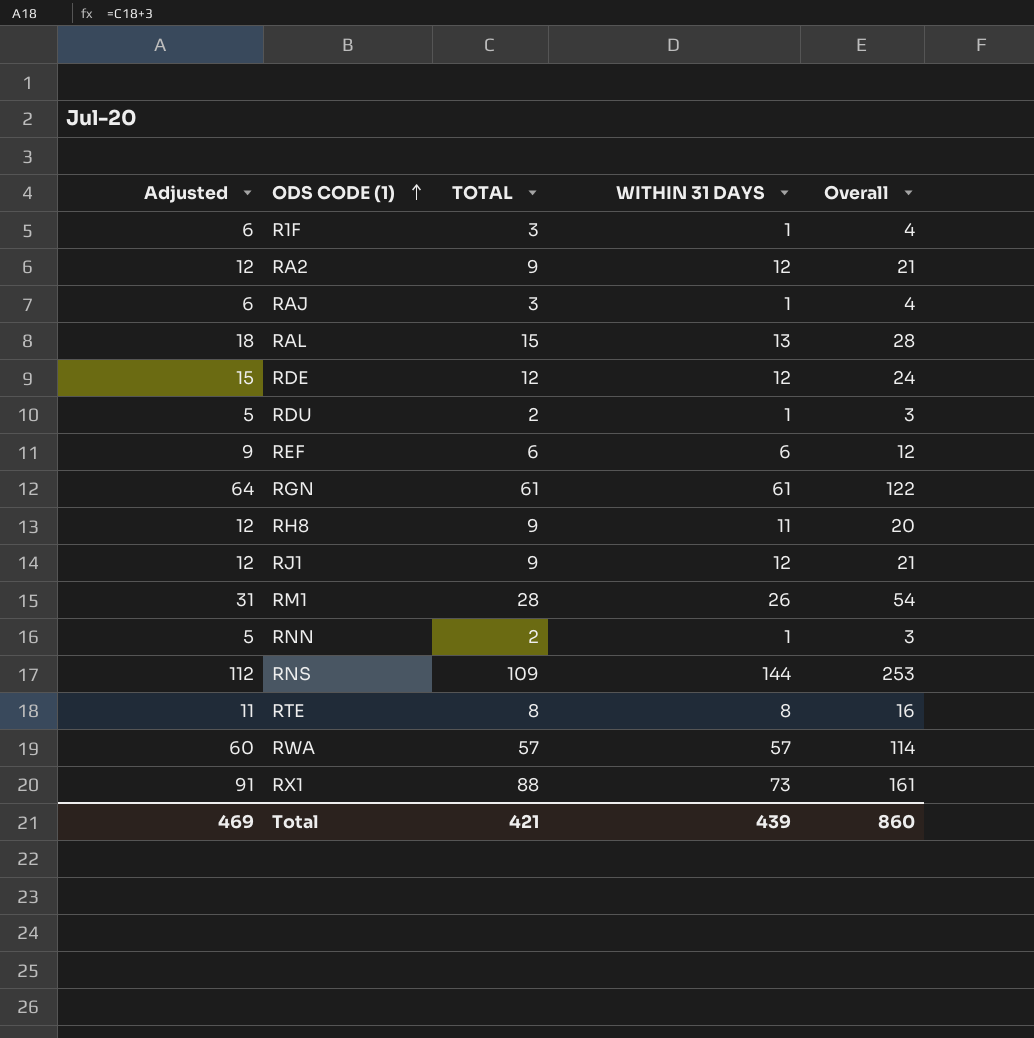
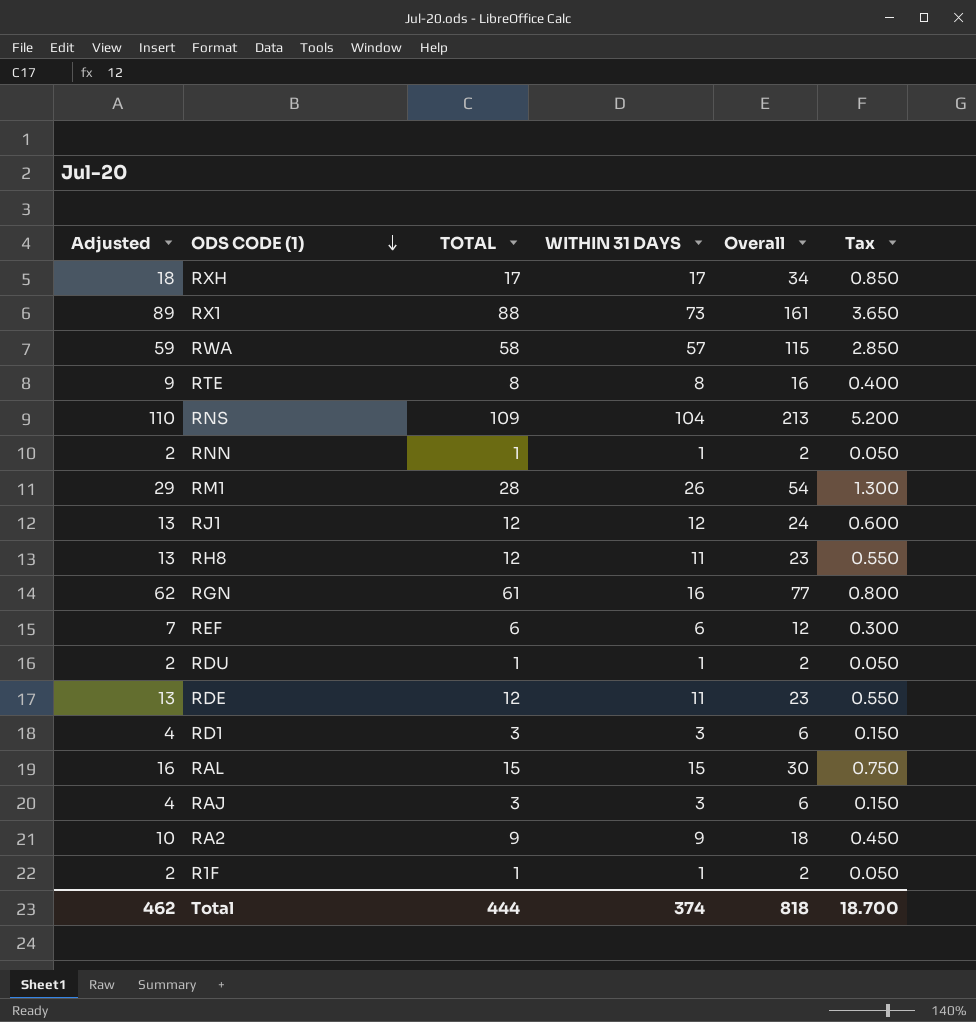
row order: ODS CODE (1) ascending -> ODS CODE (1) descending
column Adjusted | formula: [TOTAL] + 3 -> [TOTAL] + 1
column Tax | formula: none -> [WITHIN 31 DAYS] * 0.05
row RXH: none -> 18 | 17 | 17 | 34 | 0.850
RWA | TOTAL: 57 -> 58
RWA | Overall: 114 -> 115
RNS | WITHIN 31 DAYS: 144 -> 104
RNS | Overall: 253 -> 213
RNN | TOTAL: 2 -> 1
RNN | Overall: 3 -> 2
RJ1 | TOTAL: 9 -> 12
RJ1 | Overall: 21 -> 24
RH8 | TOTAL: 9 -> 12
RH8 | Overall: 20 -> 23
RGN | WITHIN 31 DAYS: 61 -> 16
RGN | Overall: 122 -> 77
RDU | TOTAL: 2 -> 1
RDU | Overall: 3 -> 2
RDE | WITHIN 31 DAYS: 12 -> 11
RDE | Overall: 24 -> 23
row RD1: none -> 4 | 3 | 3 | 6 | 0.150
RAL | WITHIN 31 DAYS: 13 -> 15
RAL | Overall: 28 -> 30
RAJ | WITHIN 31 DAYS: 1 -> 3
RAJ | Overall: 4 -> 6
RA2 | WITHIN 31 DAYS: 12 -> 9
RA2 | Overall: 21 -> 18
R1F | TOTAL: 3 -> 1
R1F | Overall: 4 -> 2
Total | Adjusted: 469 -> 462
Total | TOTAL: 421 -> 444
Total | WITHIN 31 DAYS: 439 -> 374
Total | Overall: 860 -> 818

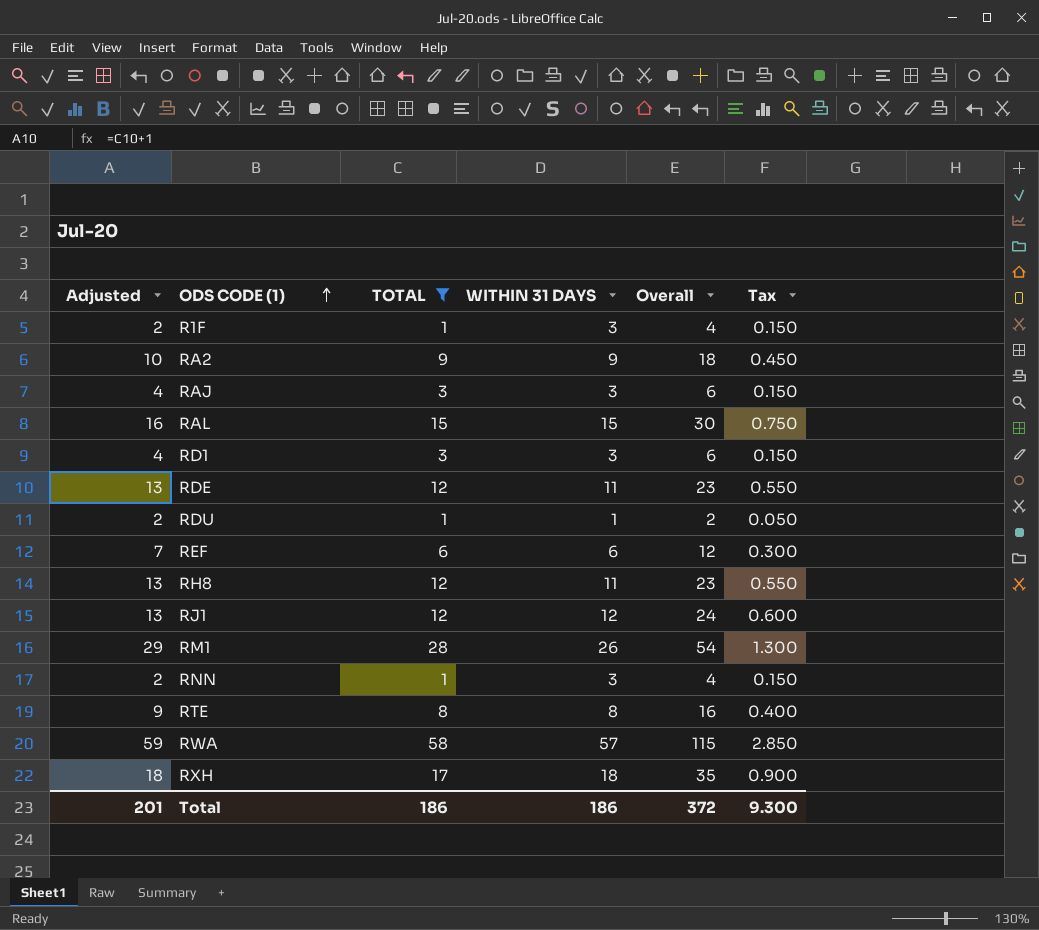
filter: none -> TOTAL <= 58
row order: ODS CODE (1) descending -> ODS CODE (1) ascending
R1F | WITHIN 31 DAYS: 1 -> 3
R1F | Overall: 2 -> 4
R1F | Tax: 0.050 -> 0.150
RNN | WITHIN 31 DAYS: 1 -> 3
RNN | Overall: 2 -> 4
RNN | Tax: 0.050 -> 0.150
RXH | WITHIN 31 DAYS: 17 -> 18
RXH | Overall: 34 -> 35
RXH | Tax: 0.850 -> 0.900
Total | Adjusted: 462 -> 201
Total | TOTAL: 444 -> 186
Total | WITHIN 31 DAYS: 374 -> 186
Total | Overall: 818 -> 372
Total | Tax: 18.700 -> 9.300

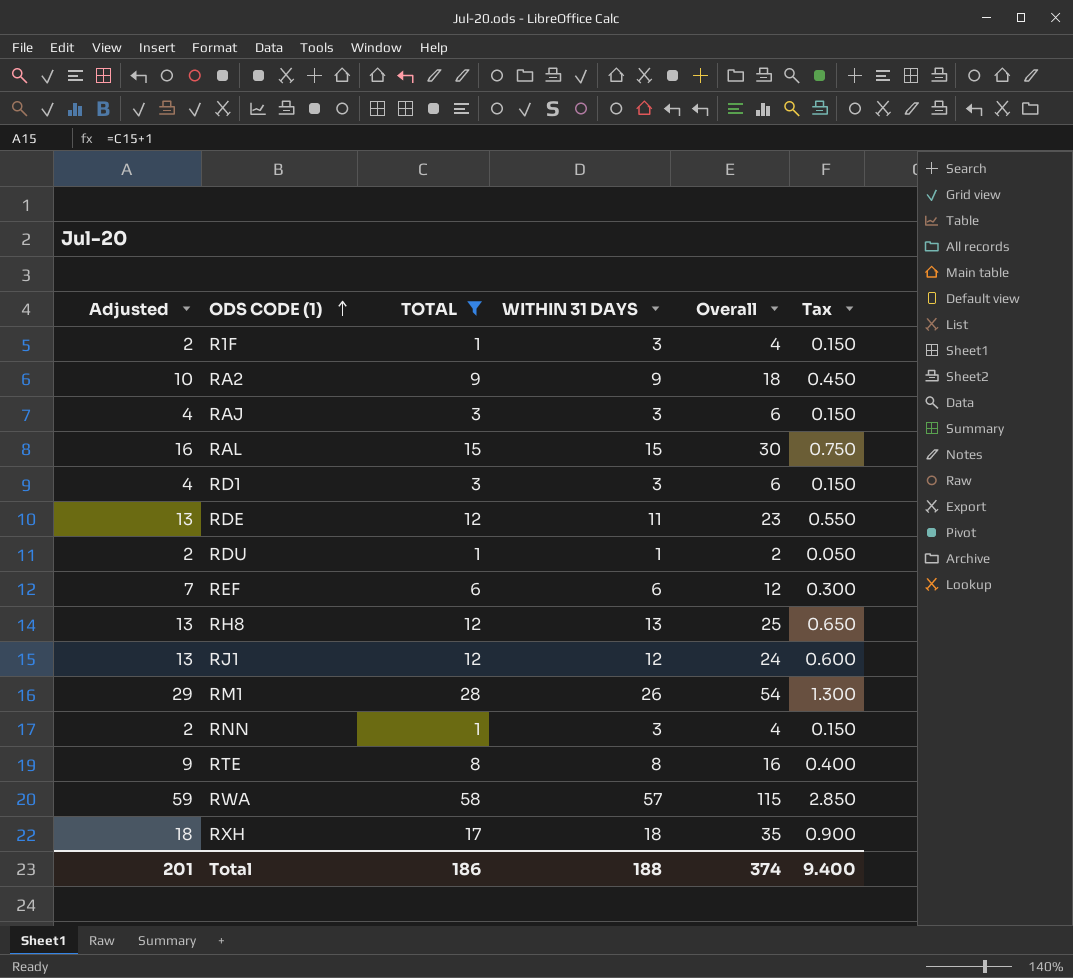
RH8 | WITHIN 31 DAYS: 11 -> 13
RH8 | Overall: 23 -> 25
RH8 | Tax: 0.550 -> 0.650
Total | WITHIN 31 DAYS: 186 -> 188
Total | Overall: 372 -> 374
Total | Tax: 9.300 -> 9.400

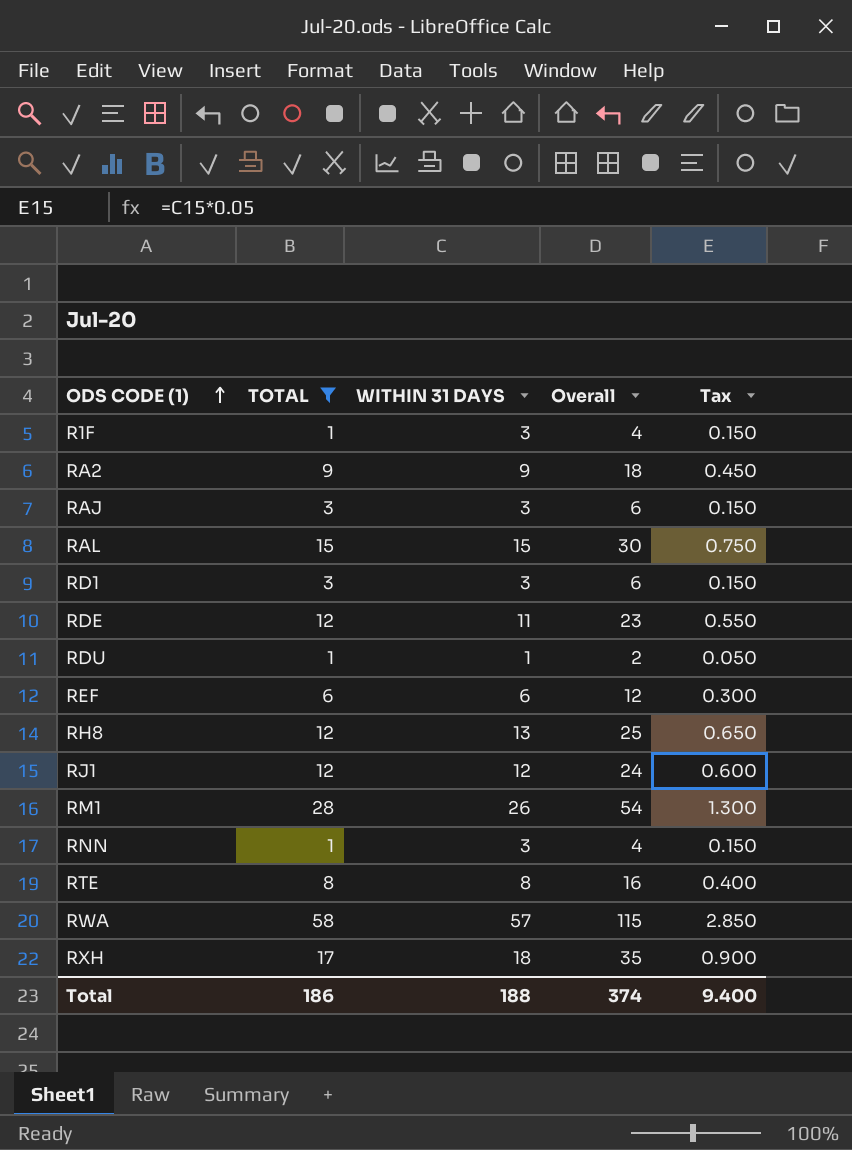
column Adjusted | formula: [TOTAL] + 1 -> none

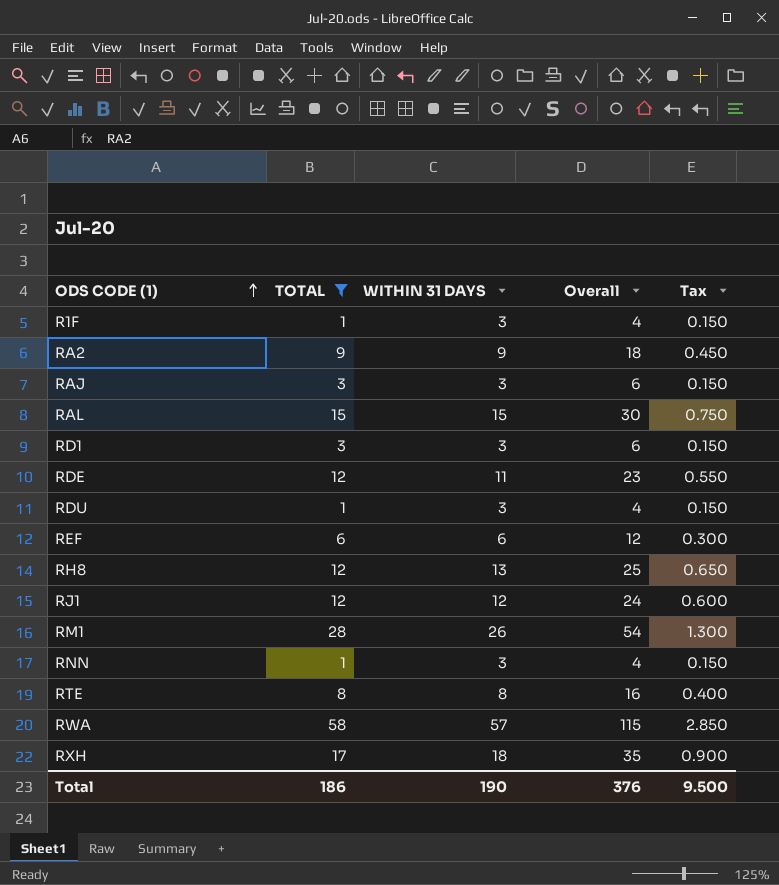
RDU | WITHIN 31 DAYS: 1 -> 3
RDU | Overall: 2 -> 4
RDU | Tax: 0.050 -> 0.150
Total | WITHIN 31 DAYS: 188 -> 190
Total | Overall: 374 -> 376
Total | Tax: 9.400 -> 9.500

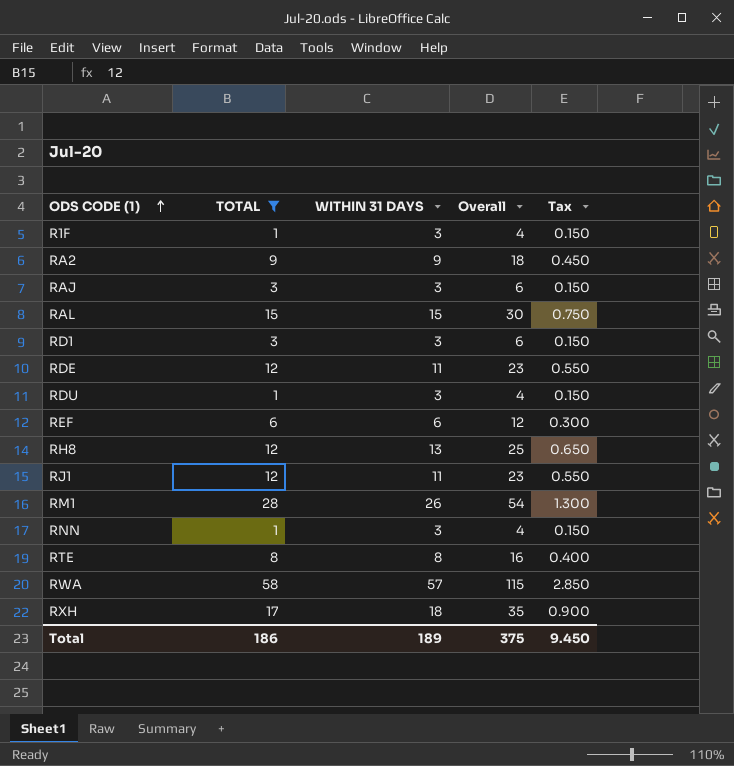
RJ1 | WITHIN 31 DAYS: 12 -> 11
RJ1 | Overall: 24 -> 23
RJ1 | Tax: 0.600 -> 0.550
Total | WITHIN 31 DAYS: 190 -> 189
Total | Overall: 376 -> 375
Total | Tax: 9.500 -> 9.450

